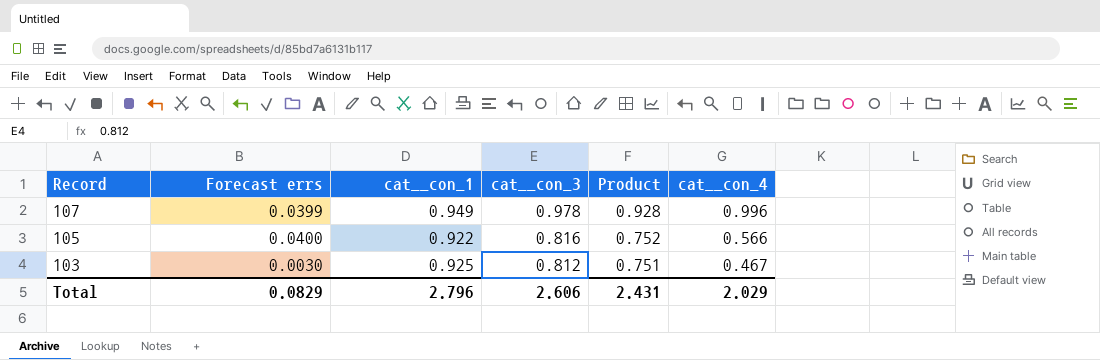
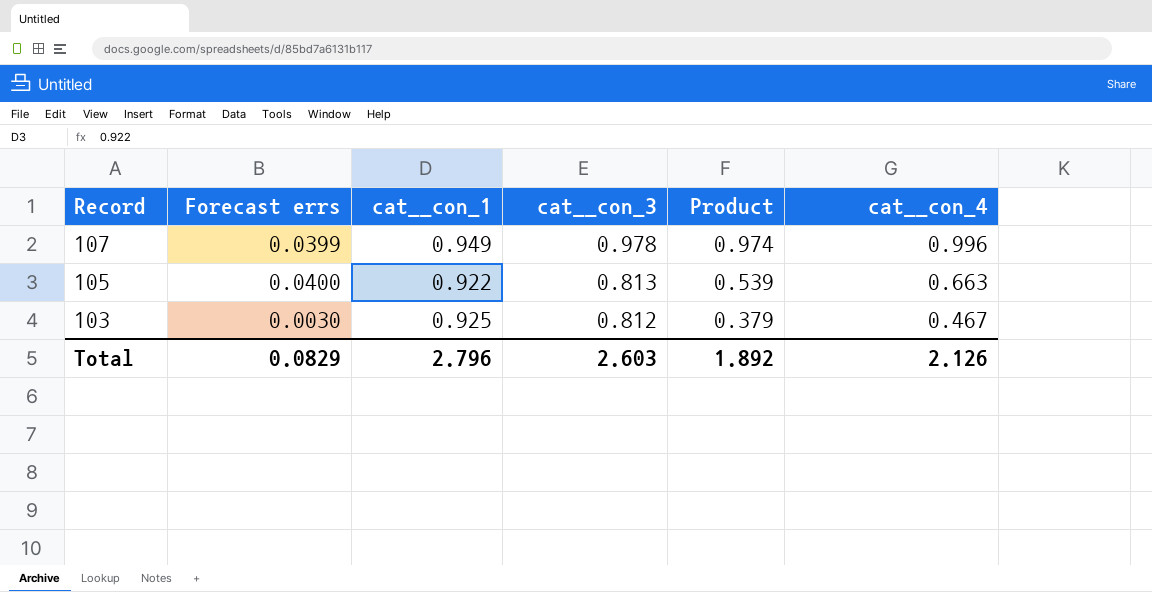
column Product | formula: [cat__con_1] * [cat__con_3] -> [cat__con_3] * [cat__con_4]
105 | cat__con_3: 0.816 -> 0.813
105 | cat__con_4: 0.566 -> 0.663
Total | cat__con_3: 2.606 -> 2.603
Total | Product: 2.431 -> 1.892
Total | cat__con_4: 2.029 -> 2.126

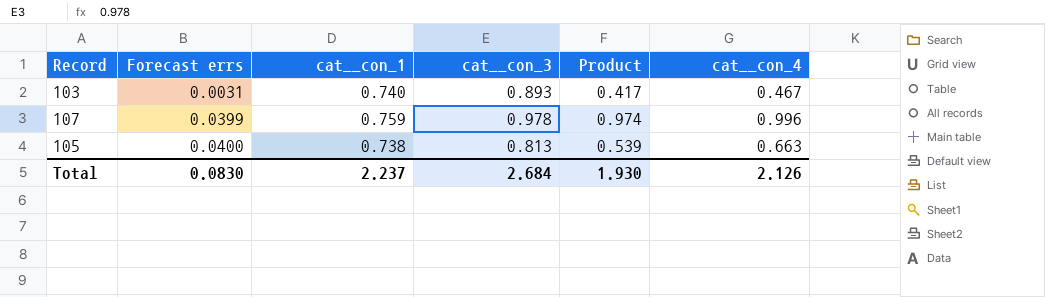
row order: Record descending -> Forecast errs ascending
103 | Forecast errs: 0.0030 -> 0.0031
103 | cat__con_1: 0.925 -> 0.740
103 | cat__con_3: 0.812 -> 0.893
103 | Product: 0.379 -> 0.417
107 | cat__con_1: 0.949 -> 0.759
105 | cat__con_1: 0.922 -> 0.738
Total | Forecast errs: 0.0829 -> 0.0830
Total | cat__con_1: 2.796 -> 2.237
Total | cat__con_3: 2.603 -> 2.684
Total | Product: 1.892 -> 1.930

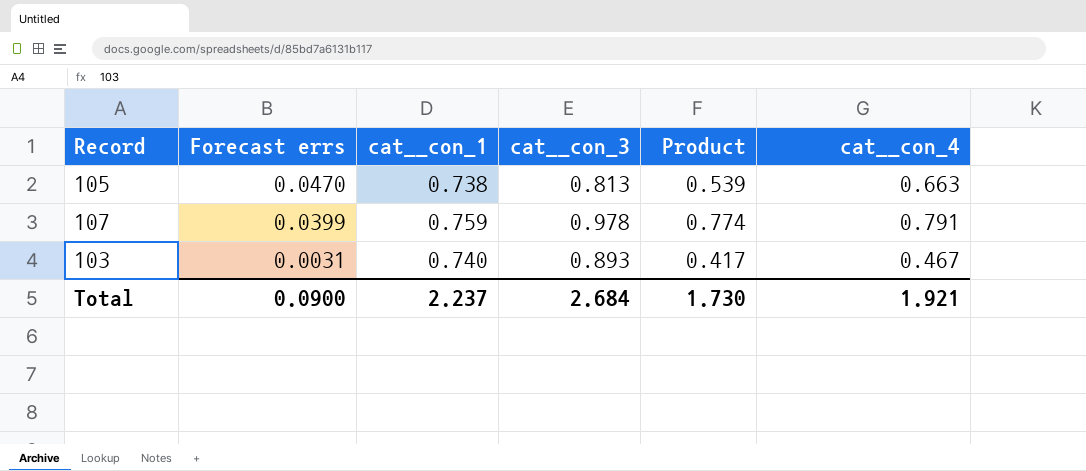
row order: Forecast errs ascending -> Forecast errs descending
105 | Forecast errs: 0.0400 -> 0.0470
107 | Product: 0.974 -> 0.774
107 | cat__con_4: 0.996 -> 0.791
Total | Forecast errs: 0.0830 -> 0.0900
Total | Product: 1.930 -> 1.730
Total | cat__con_4: 2.126 -> 1.921

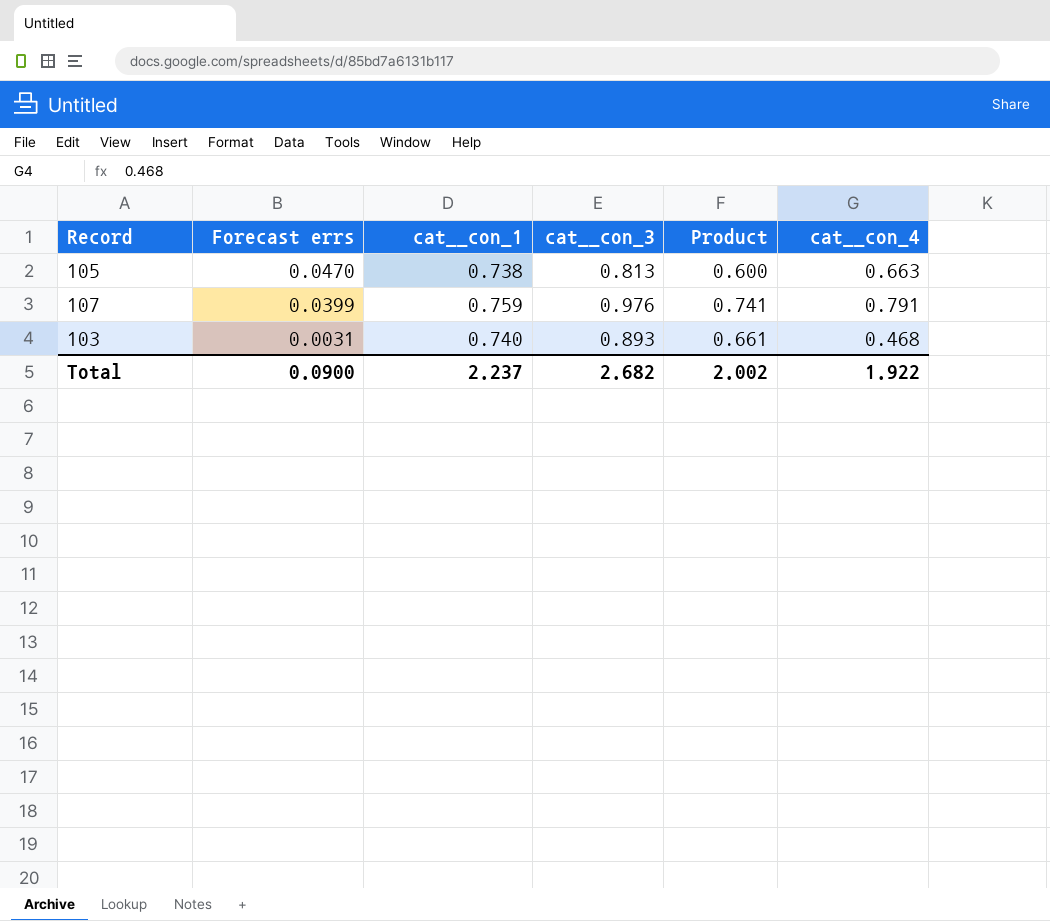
column Product | formula: [cat__con_3] * [cat__con_4] -> [cat__con_1] * [cat__con_3]
107 | cat__con_3: 0.978 -> 0.976
103 | cat__con_4: 0.467 -> 0.468
Total | cat__con_3: 2.684 -> 2.682
Total | Product: 1.730 -> 2.002
Total | cat__con_4: 1.921 -> 1.922

